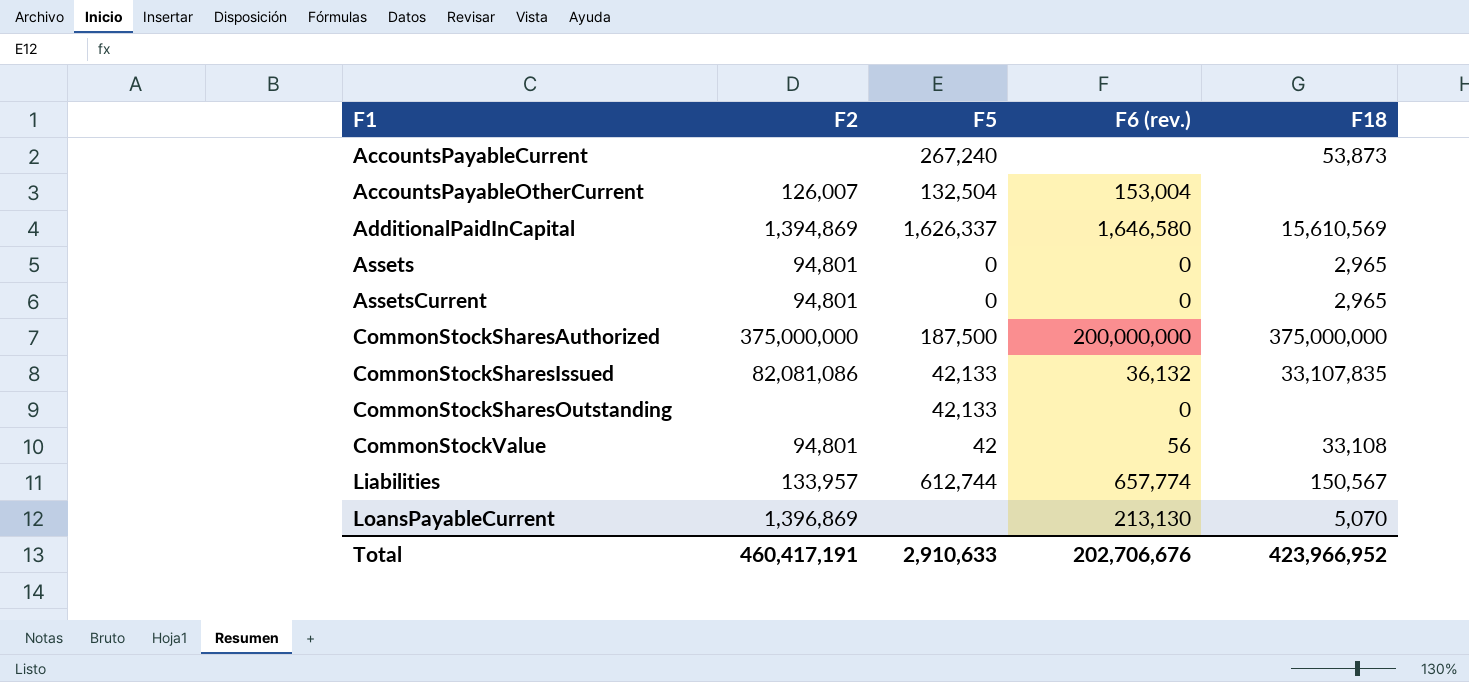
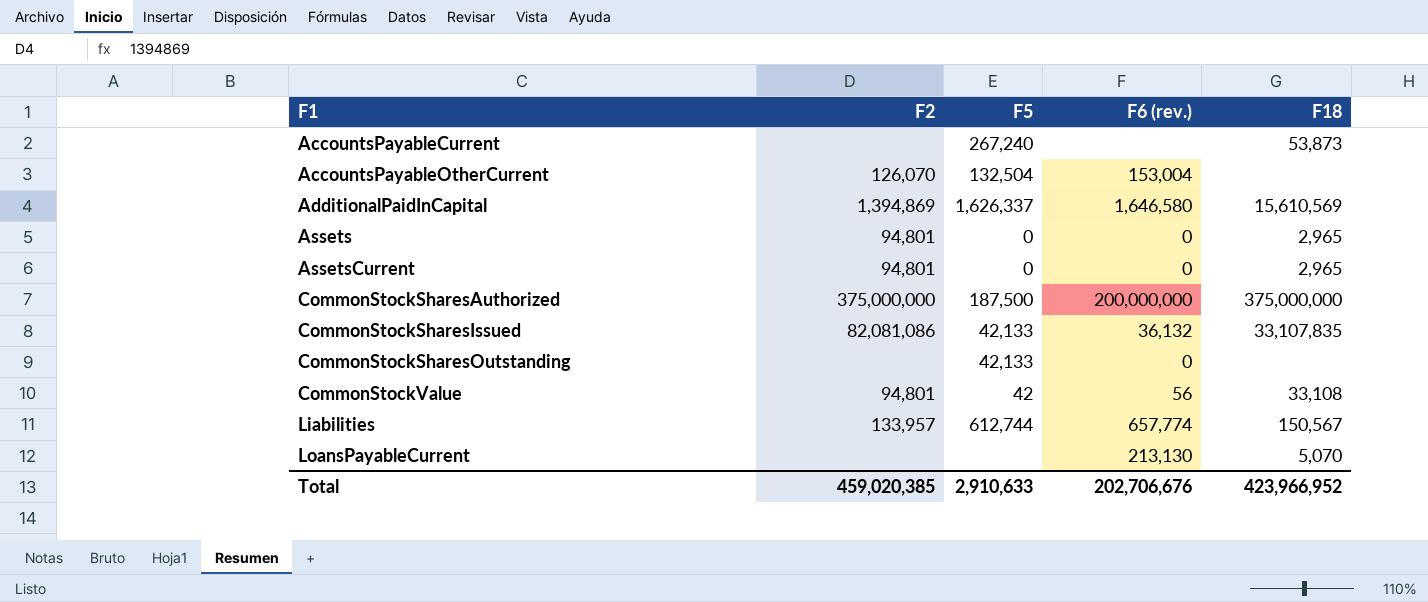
AccountsPayableOtherCurrent | F2: 126,007 -> 126,070
LoansPayableCurrent | F2: 1,396,869 -> none
Total | F2: 460,417,191 -> 459,020,385

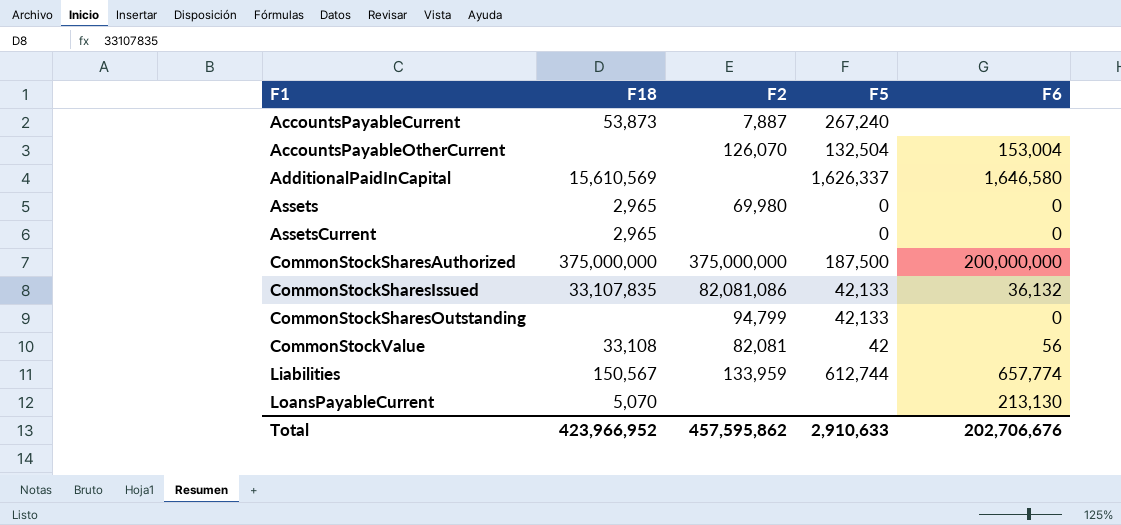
column F18 | position: 5 -> 2
column name: F6 (rev.) -> F6
AccountsPayableCurrent | F2: none -> 7,887
AdditionalPaidInCapital | F2: 1,394,869 -> none
Assets | F2: 94,801 -> 69,980
AssetsCurrent | F2: 94,801 -> none
CommonStockSharesOutstanding | F2: none -> 94,799
CommonStockValue | F2: 94,801 -> 82,081
Liabilities | F2: 133,957 -> 133,959
Total | F2: 459,020,385 -> 457,595,862

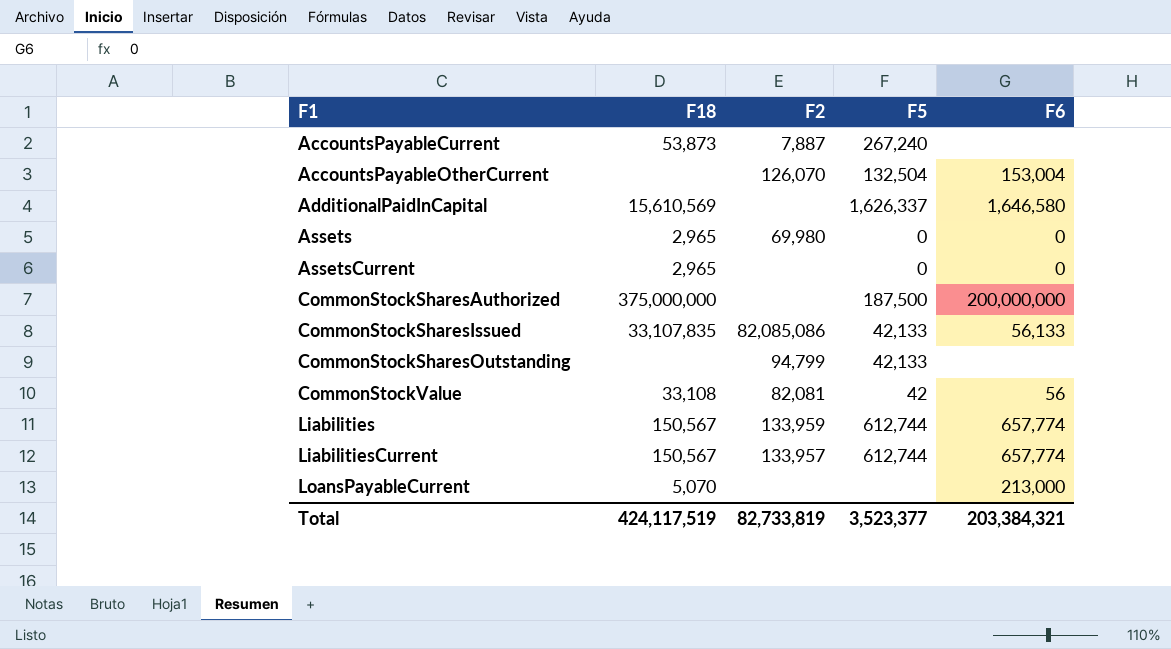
CommonStockSharesAuthorized | F2: 375,000,000 -> none
CommonStockSharesIssued | F2: 82,081,086 -> 82,085,086
CommonStockSharesIssued | F6: 36,132 -> 56,133
CommonStockSharesOutstanding | F6: 0 -> none
row LiabilitiesCurrent: none -> 150,567 | 133,957 | 612,744 | 657,774
LoansPayableCurrent | F6: 213,130 -> 213,000
Total | F18: 423,966,952 -> 424,117,519
Total | F2: 457,595,862 -> 82,733,819
Total | F5: 2,910,633 -> 3,523,377
Total | F6: 202,706,676 -> 203,384,321

